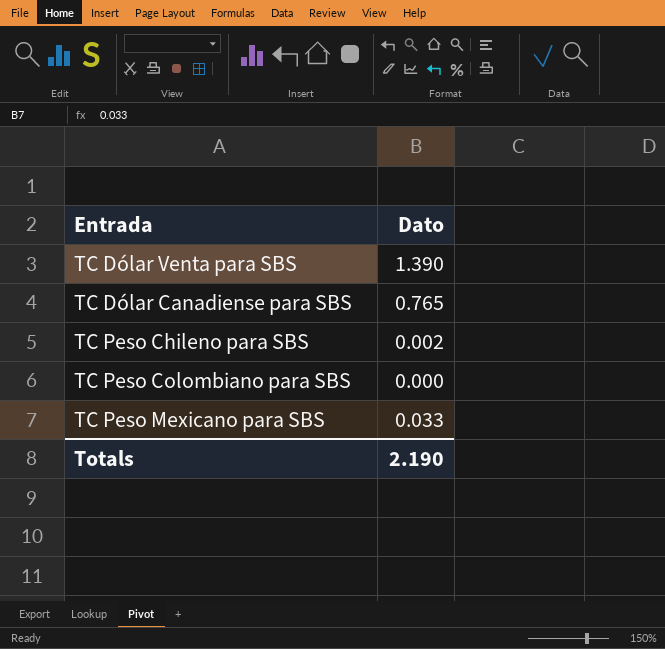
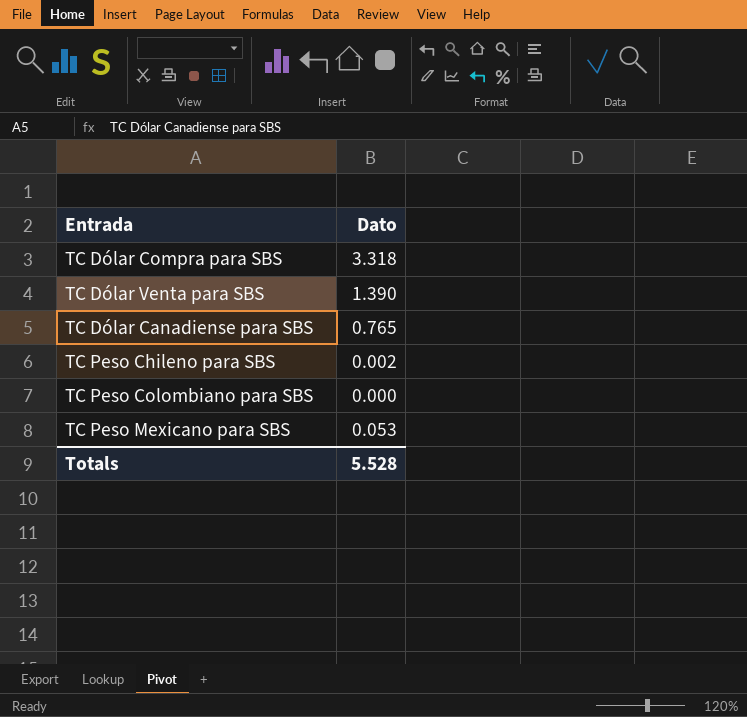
row TC Dólar Compra para SBS: none -> 3.318
TC Peso Mexicano para SBS | Dato: 0.033 -> 0.053
Totals | Dato: 2.190 -> 5.528

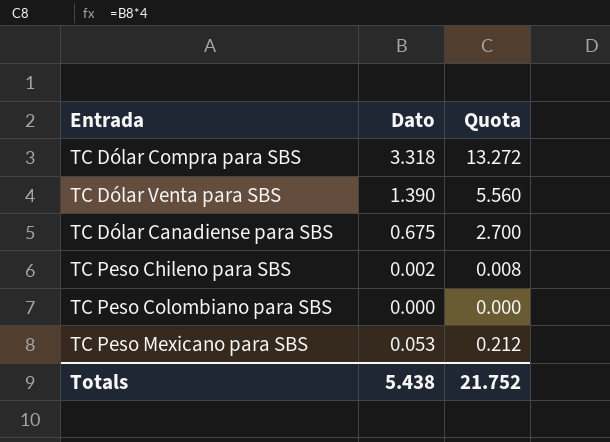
column Quota | formula: none -> [Dato] * 4
TC Dólar Canadiense para SBS | Dato: 0.765 -> 0.675
Totals | Dato: 5.528 -> 5.438

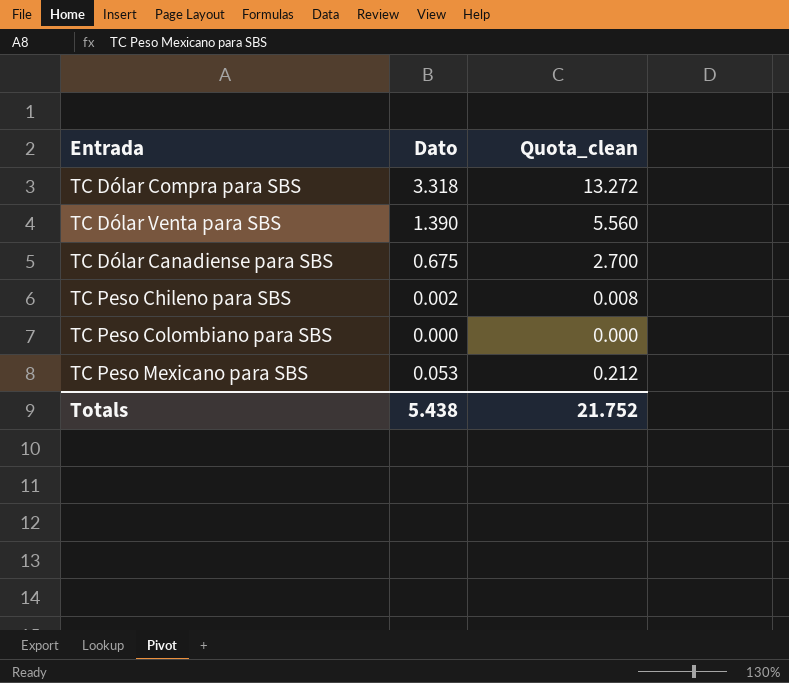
column name: Quota -> Quota_clean

